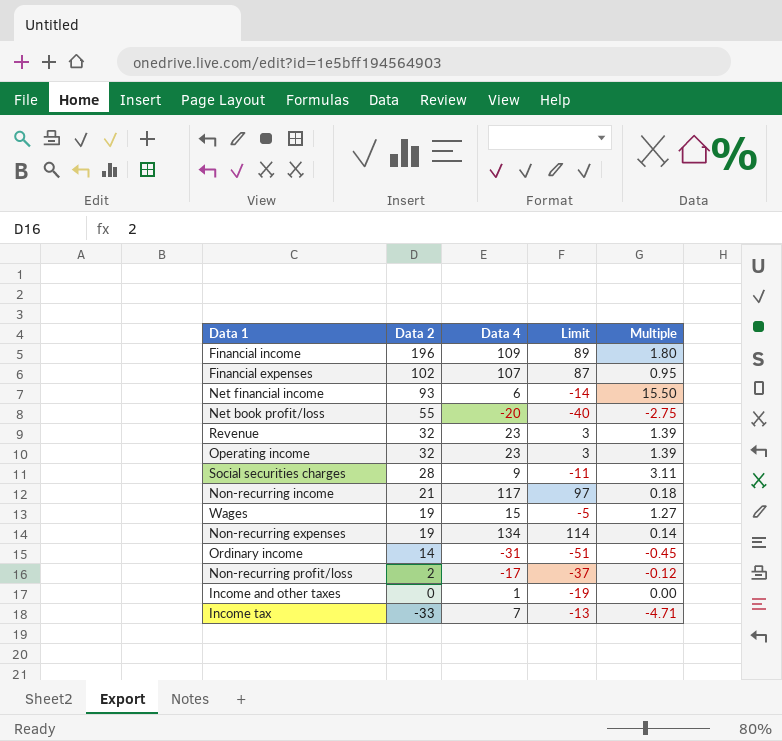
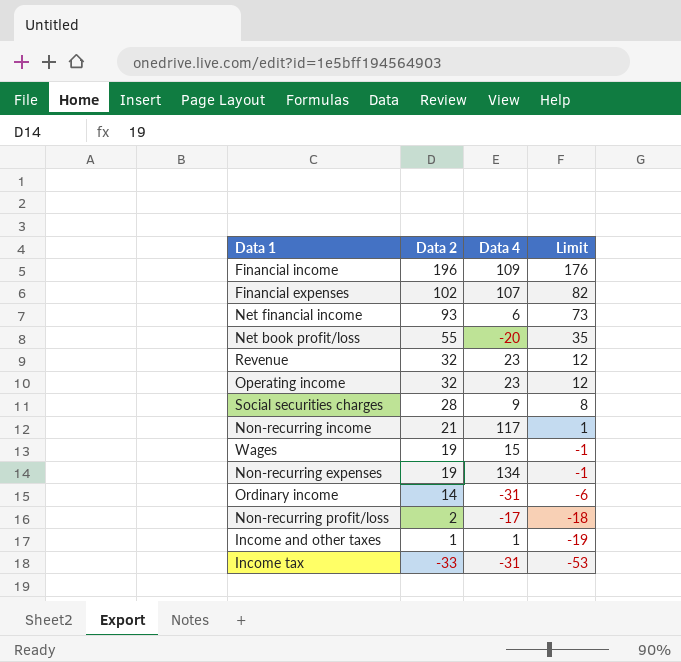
column Multiple | formula: [Data 2] / [Data 4] -> none
column Limit | formula: [Data 4] - 20 -> [Data 2] - 20
Income and other taxes | Data 2: 0 -> 1
Income tax | Data 4: 7 -> -31

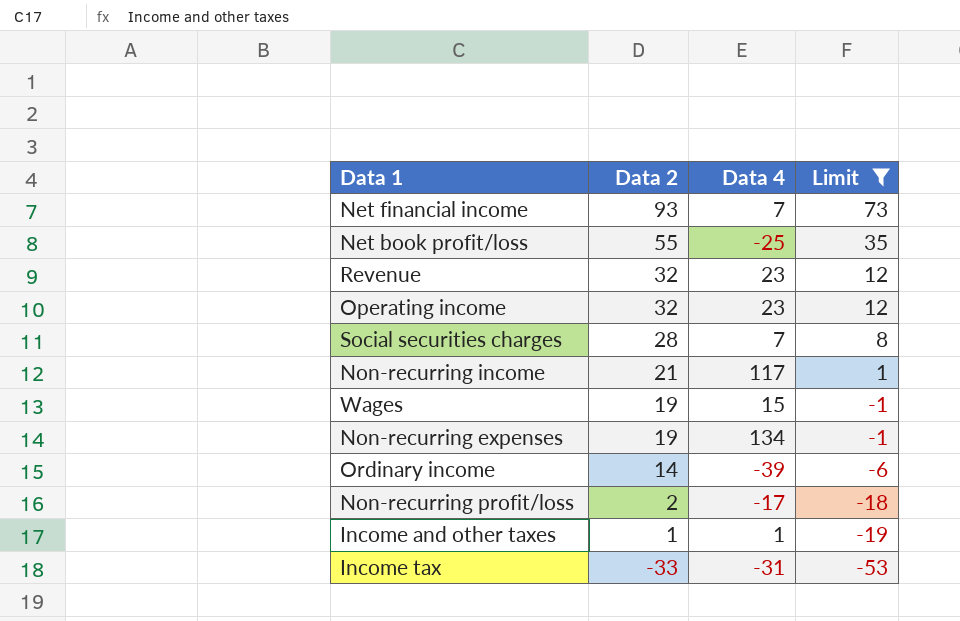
filter: none -> Limit <= 73
Net financial income | Data 4: 6 -> 7
Net book profit/loss | Data 4: -20 -> -25
Social securities charges | Data 4: 9 -> 7
Ordinary income | Data 4: -31 -> -39

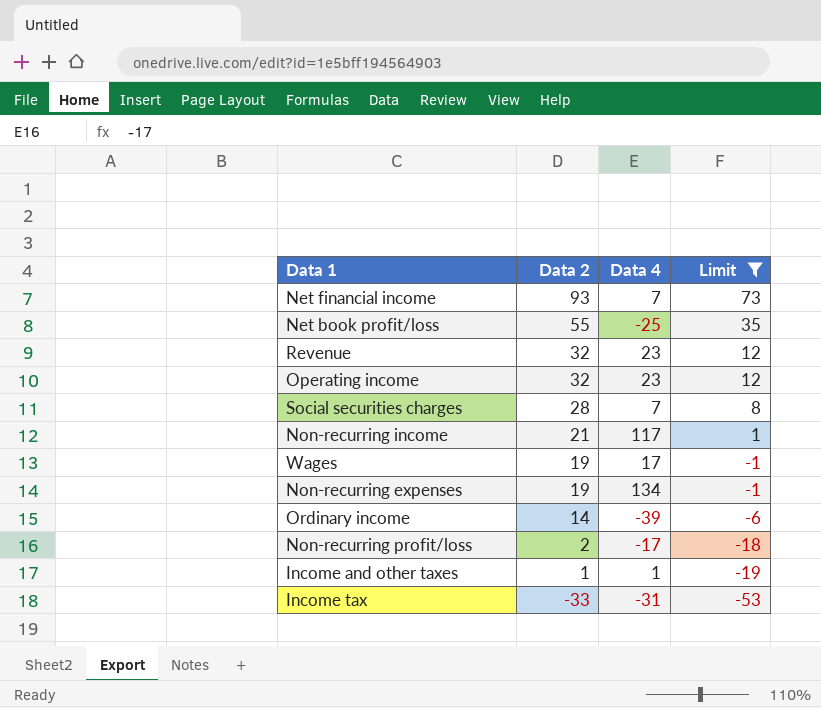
Wages | Data 4: 15 -> 17

